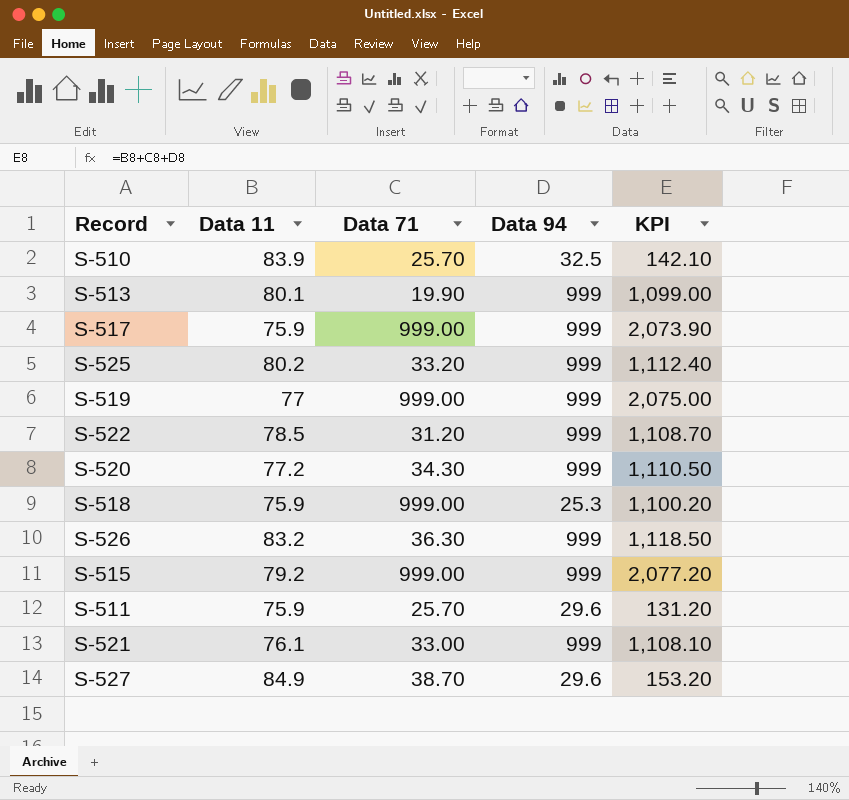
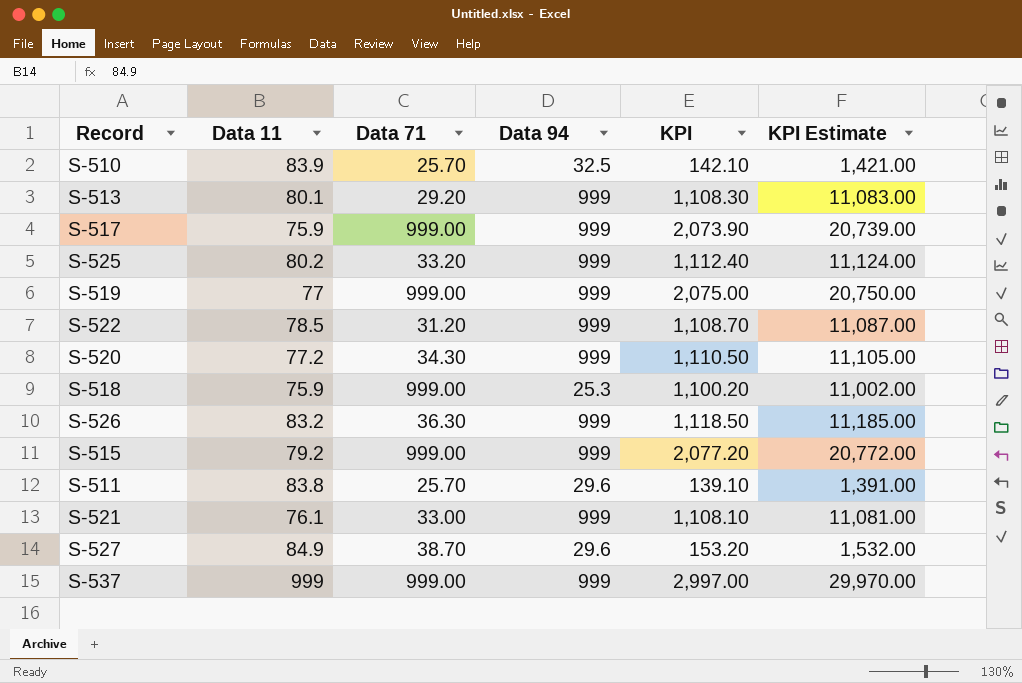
column KPI Estimate | formula: none -> [KPI] * 10
S-513 | Data 71: 19.90 -> 29.20
S-513 | KPI: 1,099.00 -> 1,108.30
S-511 | Data 11: 75.9 -> 83.8
S-511 | KPI: 131.20 -> 139.10
row S-537: none -> 999 | 999.00 | 999 | 2,997.00 | 29,970.00

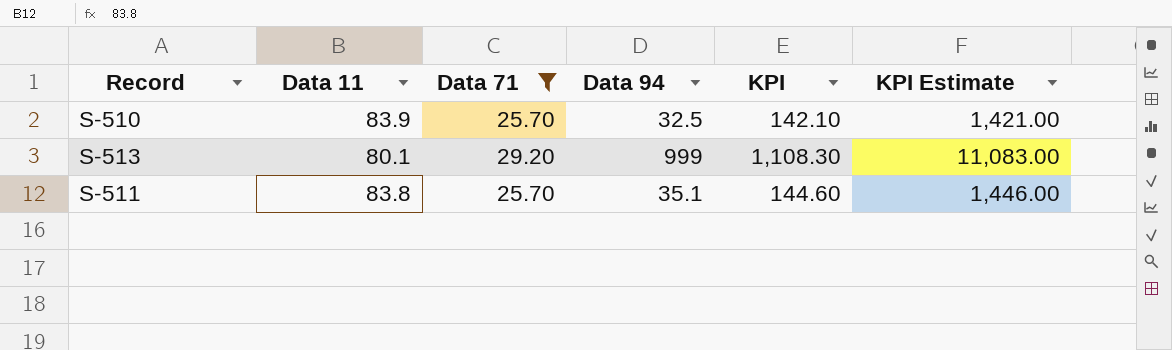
filter: none -> Data 71 <= 29.20
S-511 | Data 94: 29.6 -> 35.1
S-511 | KPI: 139.10 -> 144.60
S-511 | KPI Estimate: 1,391.00 -> 1,446.00

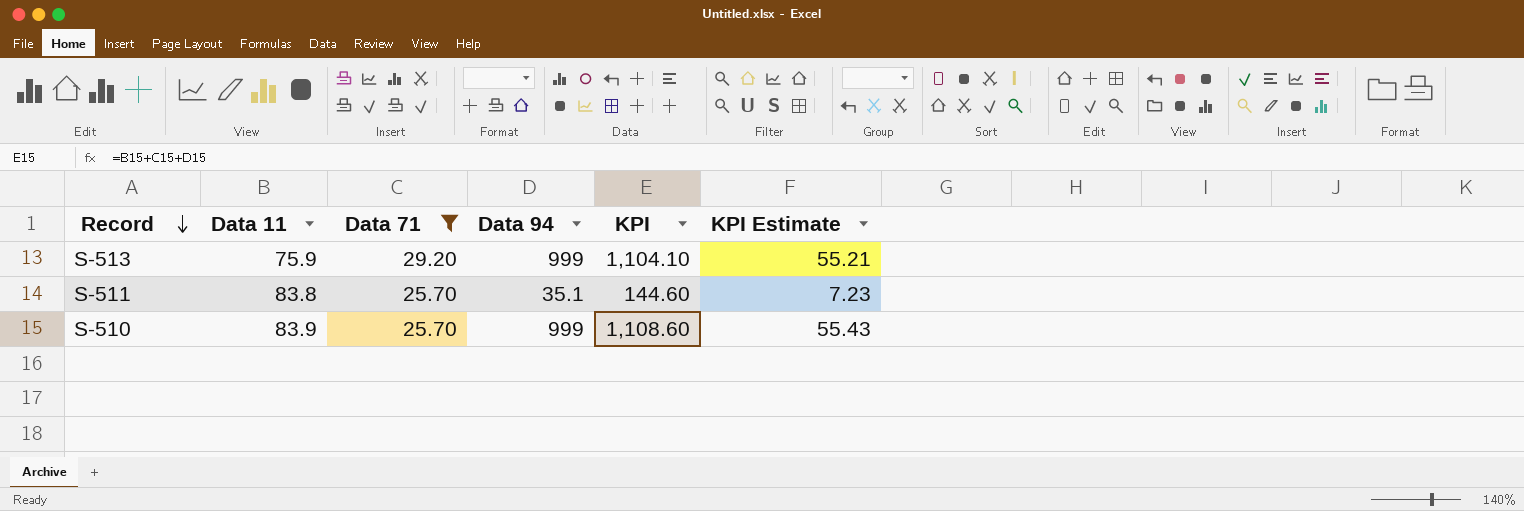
row order: none -> Record descending
column KPI Estimate | formula: [KPI] * 10 -> [KPI] * 0.05
S-513 | Data 11: 80.1 -> 75.9
S-513 | KPI: 1,108.30 -> 1,104.10
S-510 | Data 94: 32.5 -> 999
S-510 | KPI: 142.10 -> 1,108.60

